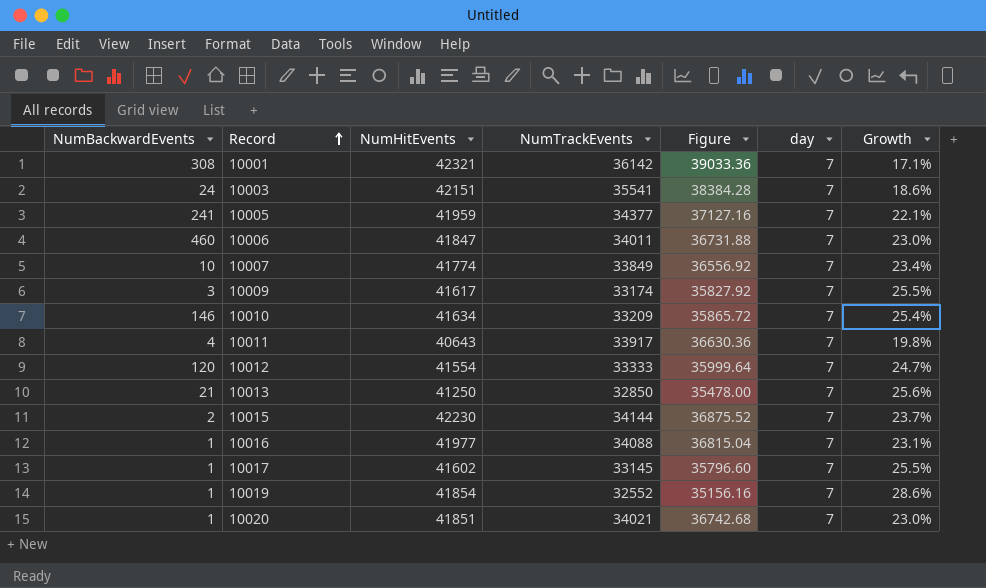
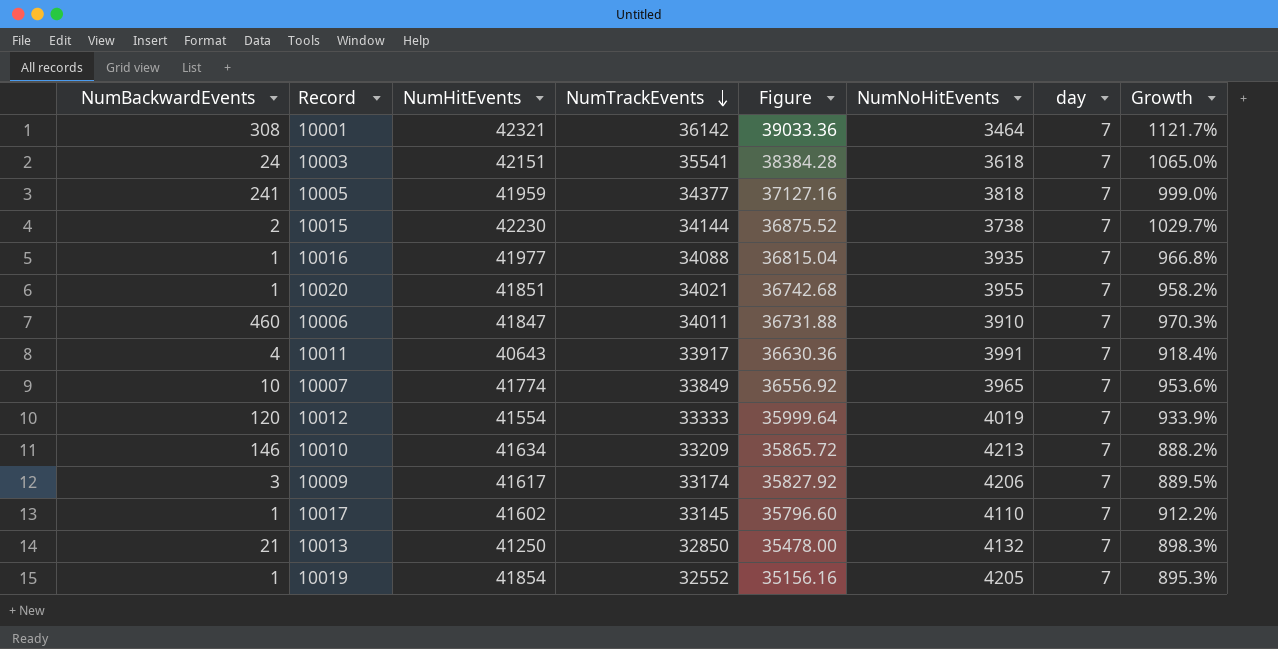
row order: Record ascending -> NumTrackEvents descending
column NumNoHitEvents | position: none -> 6
column Growth | formula: ([NumHitEvents] - [NumTrackEvents]) / [NumTrackEvents] -> ([NumHitEvents] - [NumNoHitEvents]) / [NumNoHitEvents]

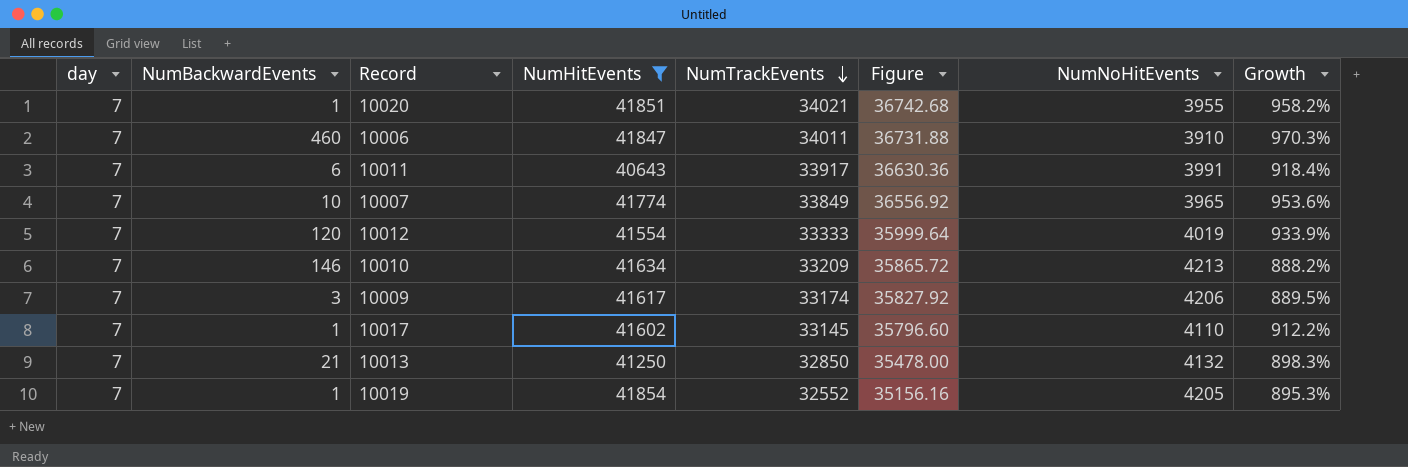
filter: none -> NumHitEvents <= 41854
column day | position: 7 -> 1
10011 | NumBackwardEvents: 4 -> 6

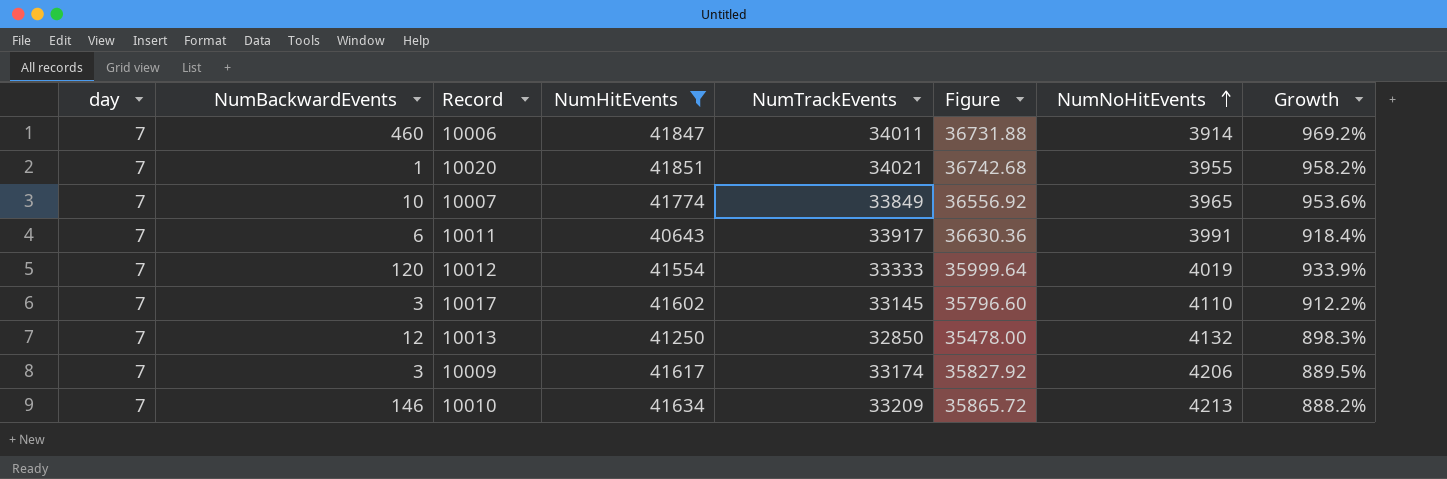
row order: NumTrackEvents descending -> NumNoHitEvents ascending
row 10019: 7 | 1 | 41854 | 32552 | 35156.16 | 4205 | 895.3% -> none
10006 | NumNoHitEvents: 3910 -> 3914
10006 | Growth: 970.3% -> 969.2%
10017 | NumBackwardEvents: 1 -> 3
10013 | NumBackwardEvents: 21 -> 12

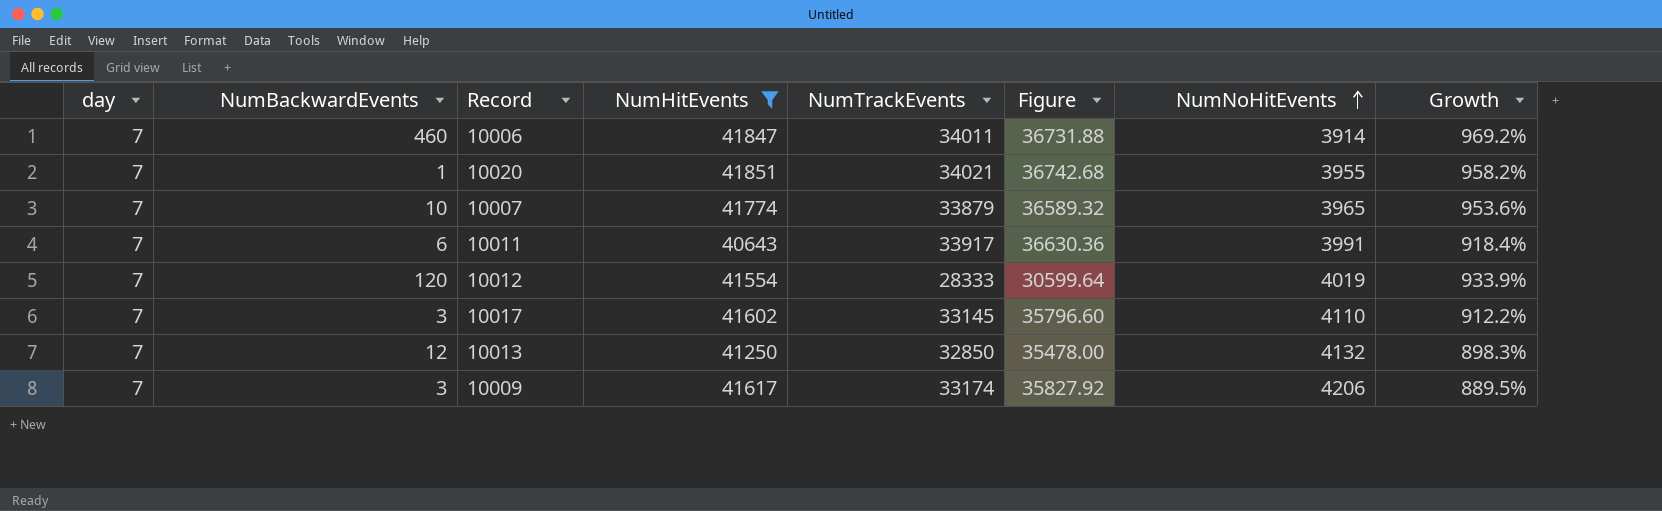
row 10010: 7 | 146 | 41634 | 33209 | 35865.72 | 4213 | 888.2% -> none
10007 | NumTrackEvents: 33849 -> 33879
10007 | Figure: 36556.92 -> 36589.32
10012 | NumTrackEvents: 33333 -> 28333
10012 | Figure: 35999.64 -> 30599.64

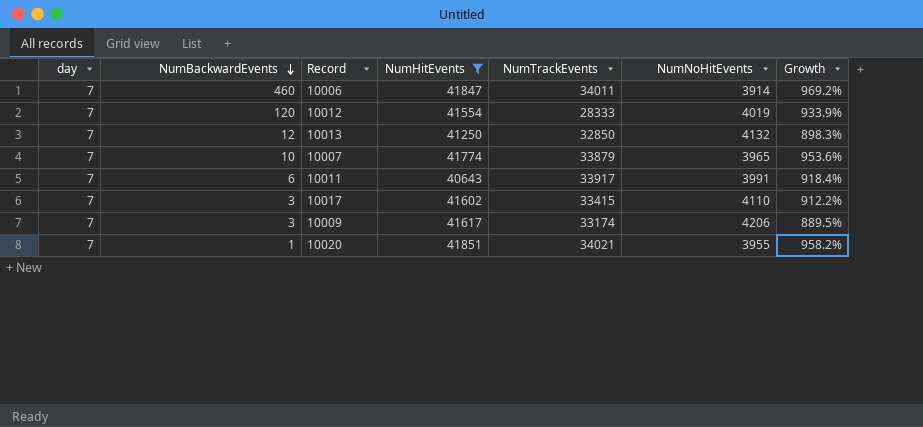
row order: NumNoHitEvents ascending -> NumBackwardEvents descending
column Figure | formula: [NumTrackEvents] * 1.08 -> none
10017 | NumTrackEvents: 33145 -> 33415

